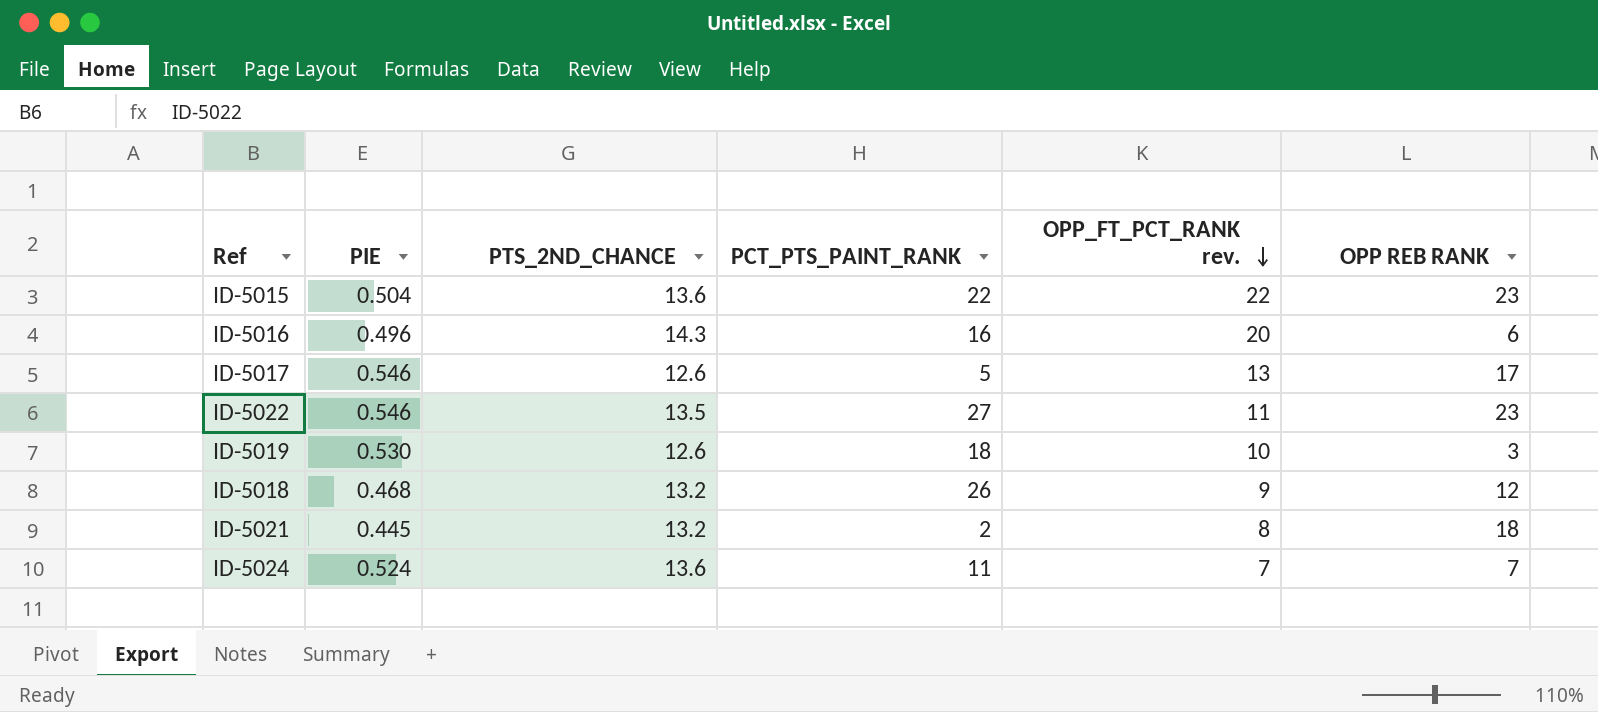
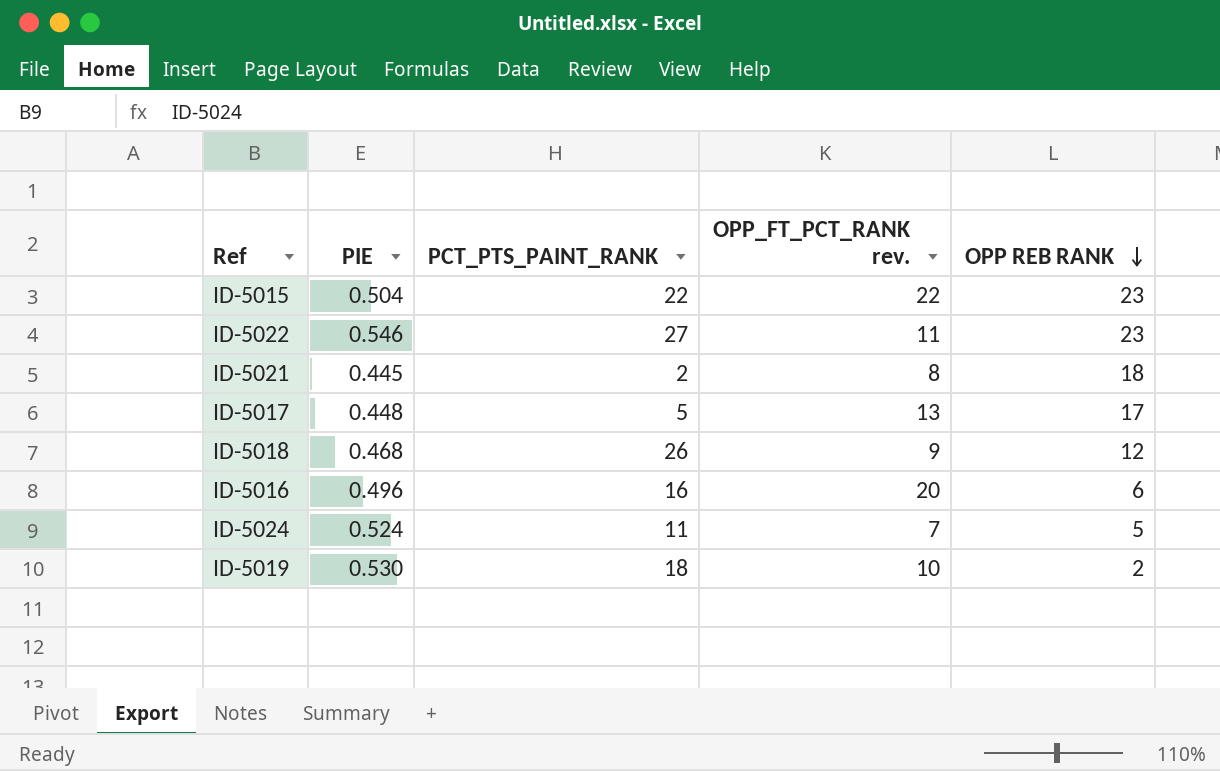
row order: OPP_FT_PCT_RANK rev. descending -> OPP REB RANK descending
column PTS_2ND_CHANCE | position: 3 -> none
ID-5017 | PIE: 0.546 -> 0.448
ID-5024 | OPP REB RANK: 7 -> 5
ID-5019 | OPP REB RANK: 3 -> 2

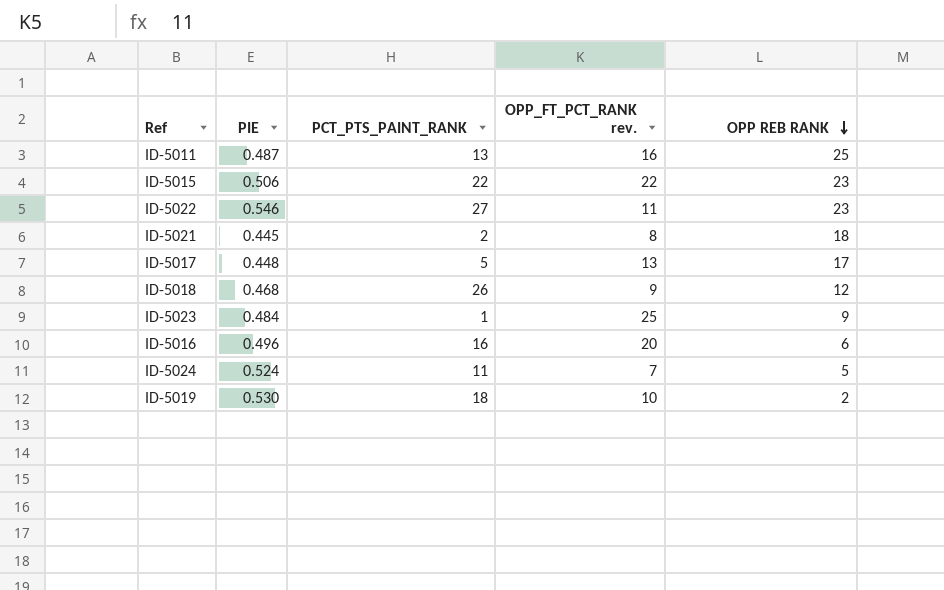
row ID-5011: none -> 0.487 | 13 | 16 | 25
ID-5015 | PIE: 0.504 -> 0.506
row ID-5023: none -> 0.484 | 1 | 25 | 9

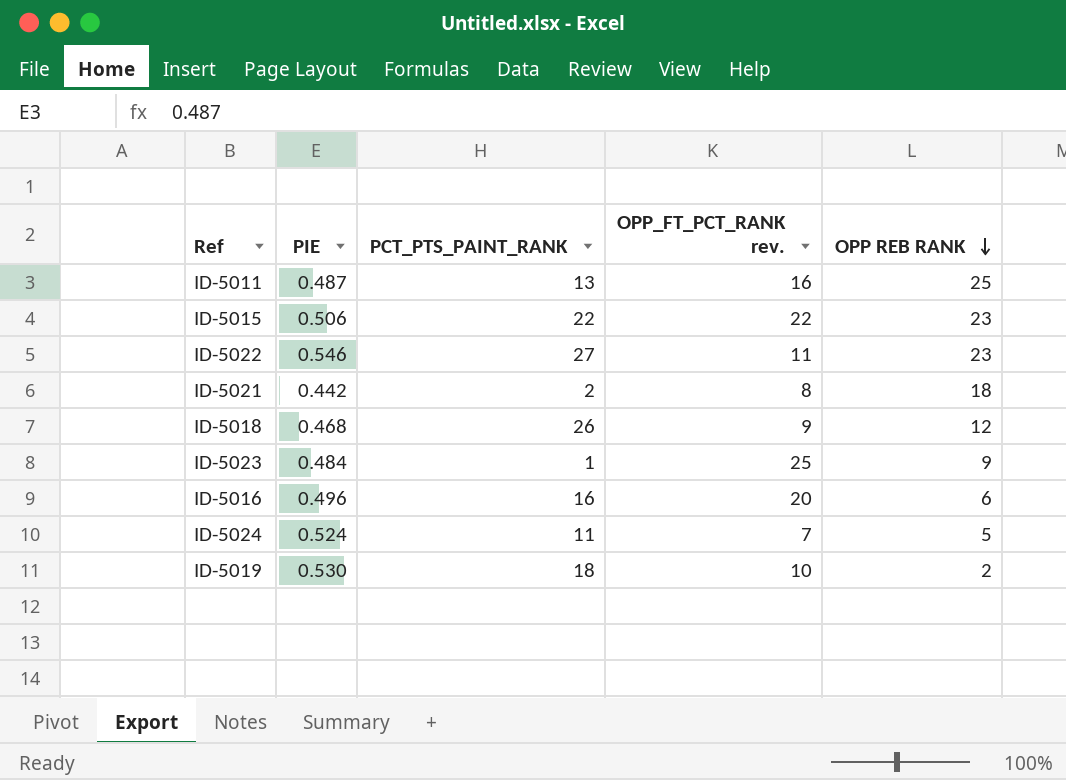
row ID-5017: 0.448 | 5 | 13 | 17 -> none
ID-5021 | PIE: 0.445 -> 0.442

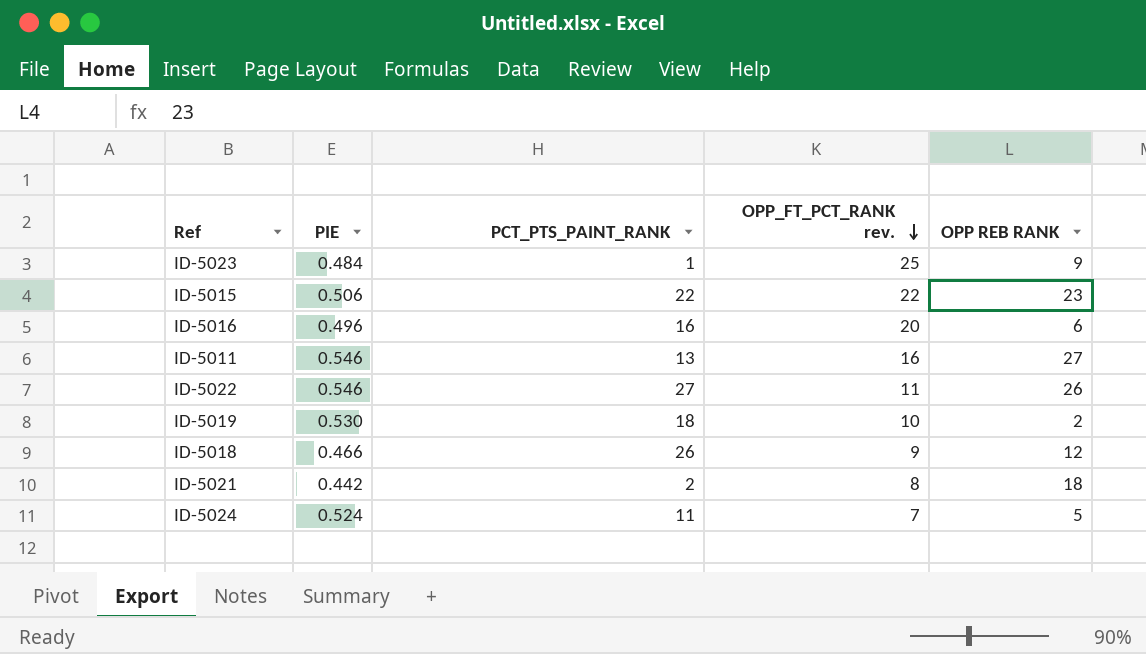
row order: OPP REB RANK descending -> OPP_FT_PCT_RANK rev. descending
ID-5011 | PIE: 0.487 -> 0.546
ID-5011 | OPP REB RANK: 25 -> 27
ID-5022 | OPP REB RANK: 23 -> 26
ID-5018 | PIE: 0.468 -> 0.466

